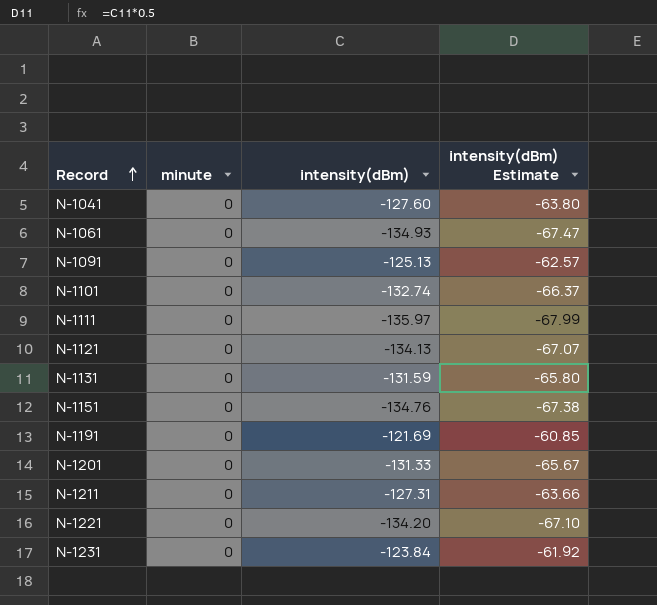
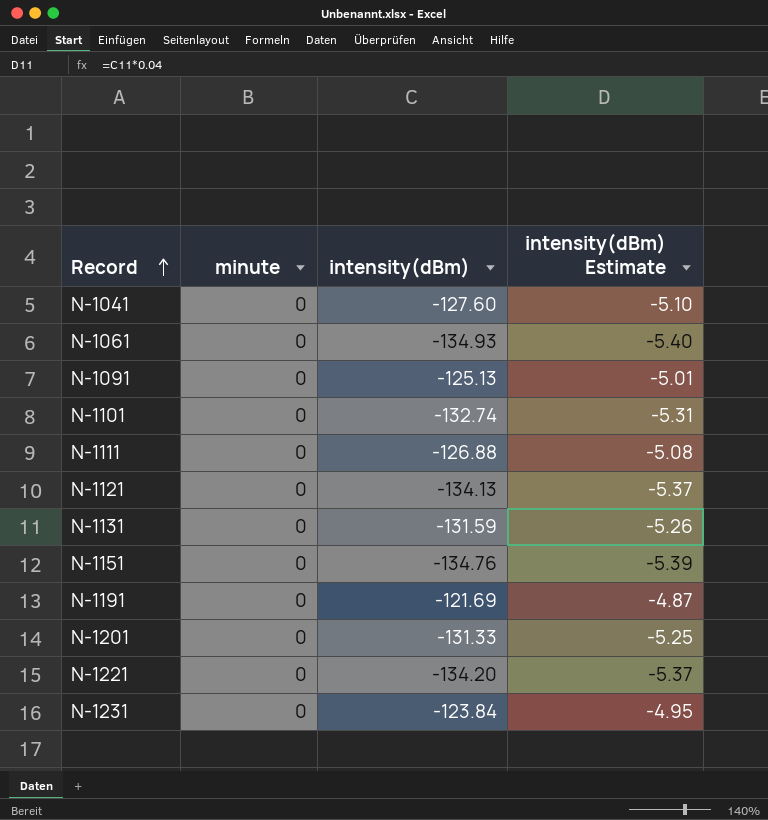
column intensity(dBm) Estimate | formula: [intensity(dBm)] * 0.5 -> [intensity(dBm)] * 0.04
row N-1211: 0 | -127.31 | -63.66 -> none
N-1111 | intensity(dBm): -135.97 -> -126.88

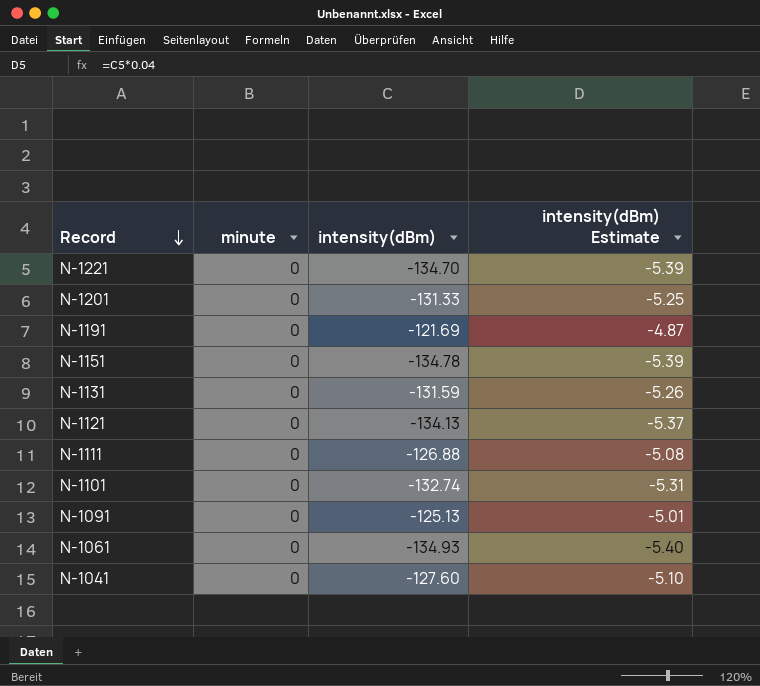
row order: Record ascending -> Record descending
row N-1231: 0 | -123.84 | -4.95 -> none
N-1221 | intensity(dBm): -134.20 -> -134.70
N-1221 | intensity(dBm) Estimate: -5.37 -> -5.39
N-1151 | intensity(dBm): -134.76 -> -134.78

